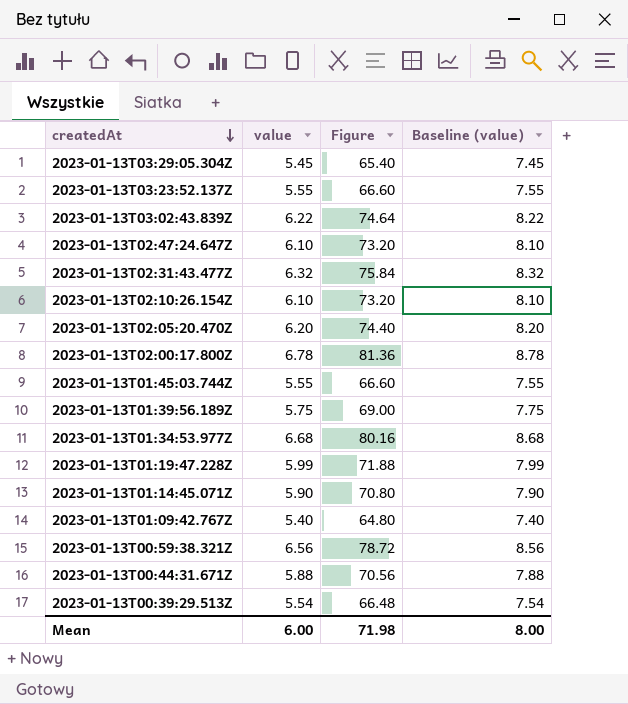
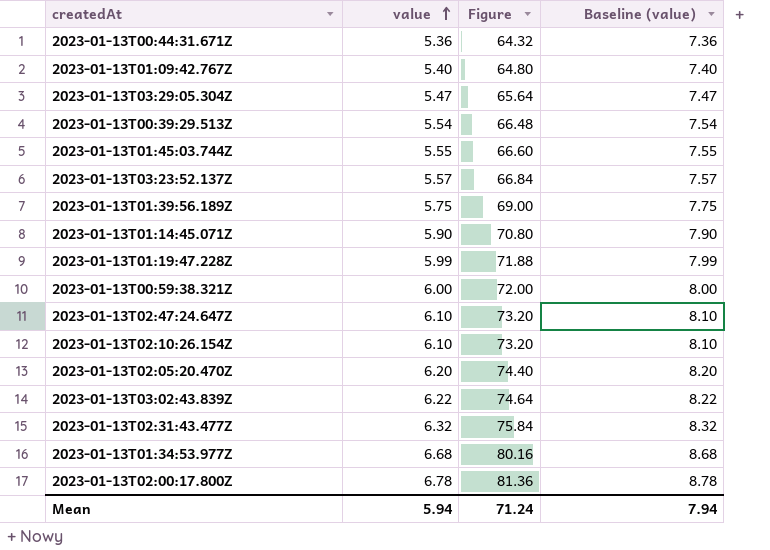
row order: createdAt descending -> value ascending
2023-01-13T00:44:31.671Z | value: 5.88 -> 5.36
2023-01-13T00:44:31.671Z | Figure: 70.56 -> 64.32
2023-01-13T00:44:31.671Z | Baseline (value): 7.88 -> 7.36
2023-01-13T03:29:05.304Z | value: 5.45 -> 5.47
2023-01-13T03:29:05.304Z | Figure: 65.40 -> 65.64
2023-01-13T03:29:05.304Z | Baseline (value): 7.45 -> 7.47
2023-01-13T03:23:52.137Z | value: 5.55 -> 5.57
2023-01-13T03:23:52.137Z | Figure: 66.60 -> 66.84
2023-01-13T03:23:52.137Z | Baseline (value): 7.55 -> 7.57
2023-01-13T00:59:38.321Z | value: 6.56 -> 6.00
2023-01-13T00:59:38.321Z | Figure: 78.72 -> 72.00
2023-01-13T00:59:38.321Z | Baseline (value): 8.56 -> 8.00
Mean | value: 6.00 -> 5.94
Mean | Figure: 71.98 -> 71.24
Mean | Baseline (value): 8.00 -> 7.94

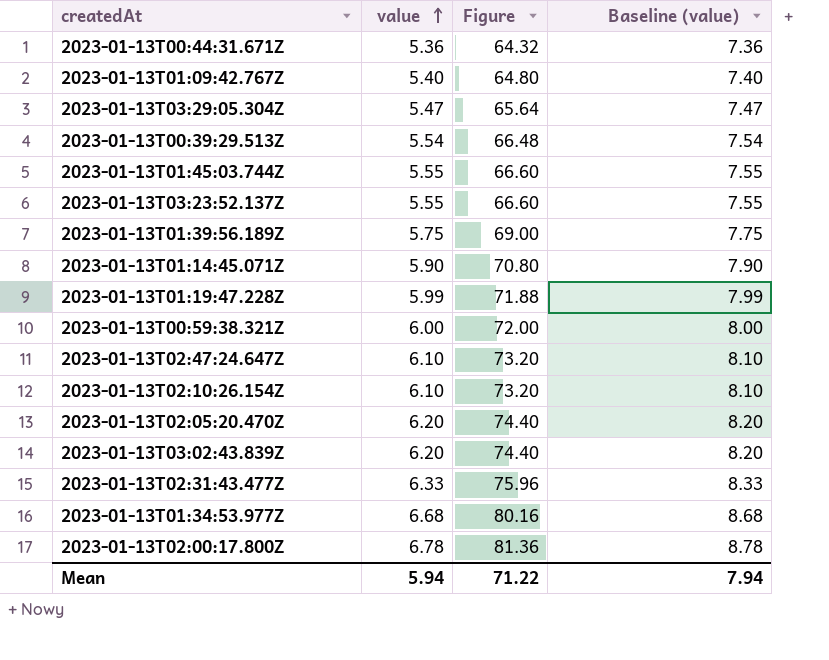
2023-01-13T03:23:52.137Z | value: 5.57 -> 5.55
2023-01-13T03:23:52.137Z | Figure: 66.84 -> 66.60
2023-01-13T03:23:52.137Z | Baseline (value): 7.57 -> 7.55
2023-01-13T03:02:43.839Z | value: 6.22 -> 6.20
2023-01-13T03:02:43.839Z | Figure: 74.64 -> 74.40
2023-01-13T03:02:43.839Z | Baseline (value): 8.22 -> 8.20
2023-01-13T02:31:43.477Z | value: 6.32 -> 6.33
2023-01-13T02:31:43.477Z | Figure: 75.84 -> 75.96
2023-01-13T02:31:43.477Z | Baseline (value): 8.32 -> 8.33
Mean | Figure: 71.24 -> 71.22

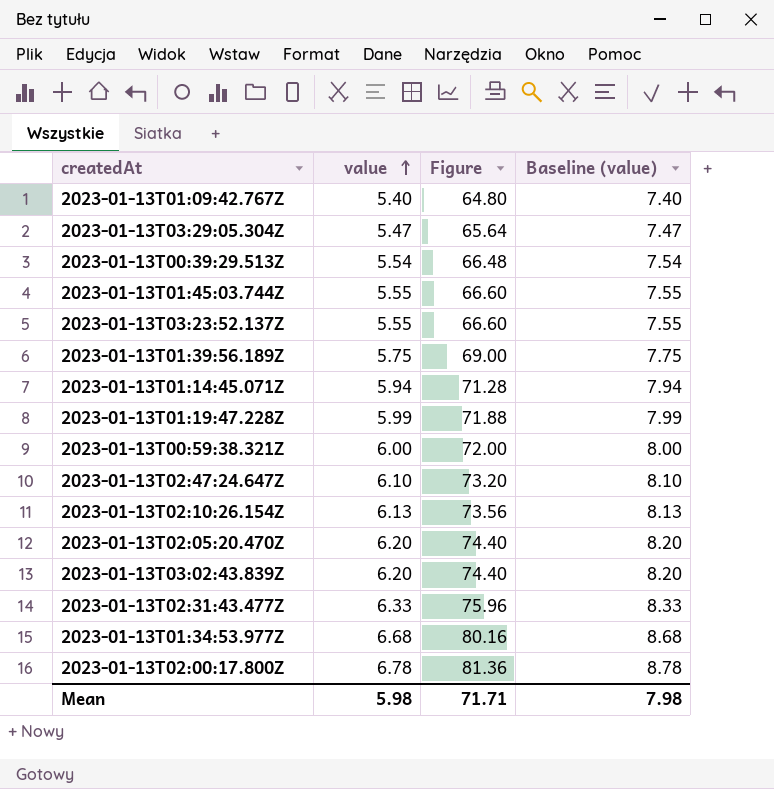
row 2023-01-13T00:44:31.671Z: 5.36 | 64.32 | 7.36 -> none
2023-01-13T01:14:45.071Z | value: 5.90 -> 5.94
2023-01-13T01:14:45.071Z | Figure: 70.80 -> 71.28
2023-01-13T01:14:45.071Z | Baseline (value): 7.90 -> 7.94
2023-01-13T02:10:26.154Z | value: 6.10 -> 6.13
2023-01-13T02:10:26.154Z | Figure: 73.20 -> 73.56
2023-01-13T02:10:26.154Z | Baseline (value): 8.10 -> 8.13
Mean | value: 5.94 -> 5.98
Mean | Figure: 71.22 -> 71.71
Mean | Baseline (value): 7.94 -> 7.98

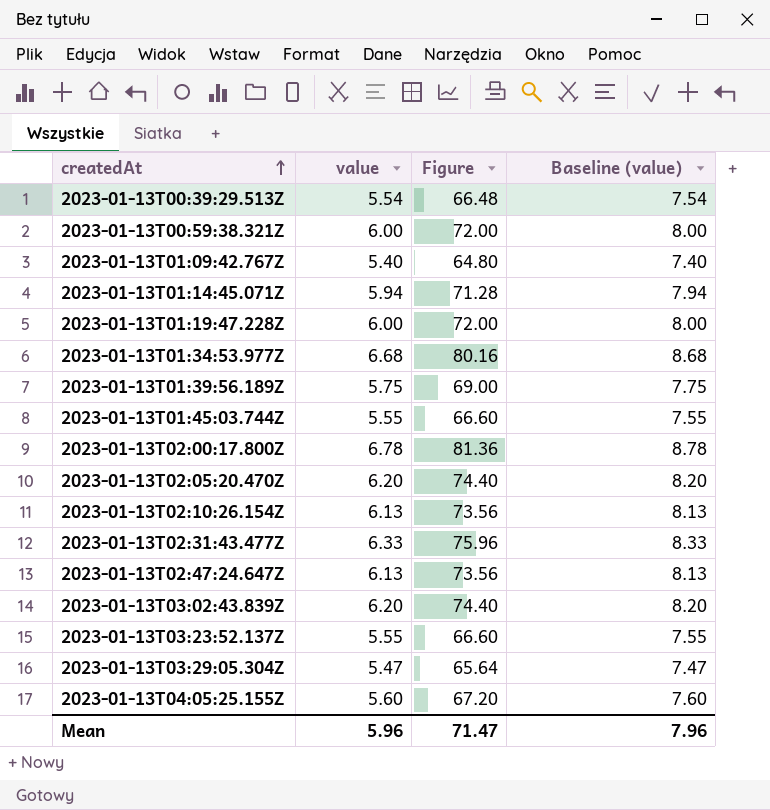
row order: value ascending -> createdAt ascending
2023-01-13T01:19:47.228Z | value: 5.99 -> 6.00
2023-01-13T01:19:47.228Z | Figure: 71.88 -> 72.00
2023-01-13T01:19:47.228Z | Baseline (value): 7.99 -> 8.00
2023-01-13T02:47:24.647Z | value: 6.10 -> 6.13
2023-01-13T02:47:24.647Z | Figure: 73.20 -> 73.56
2023-01-13T02:47:24.647Z | Baseline (value): 8.10 -> 8.13
row 2023-01-13T04:05:25.155Z: none -> 5.60 | 67.20 | 7.60
Mean | value: 5.98 -> 5.96
Mean | Figure: 71.71 -> 71.47
Mean | Baseline (value): 7.98 -> 7.96

